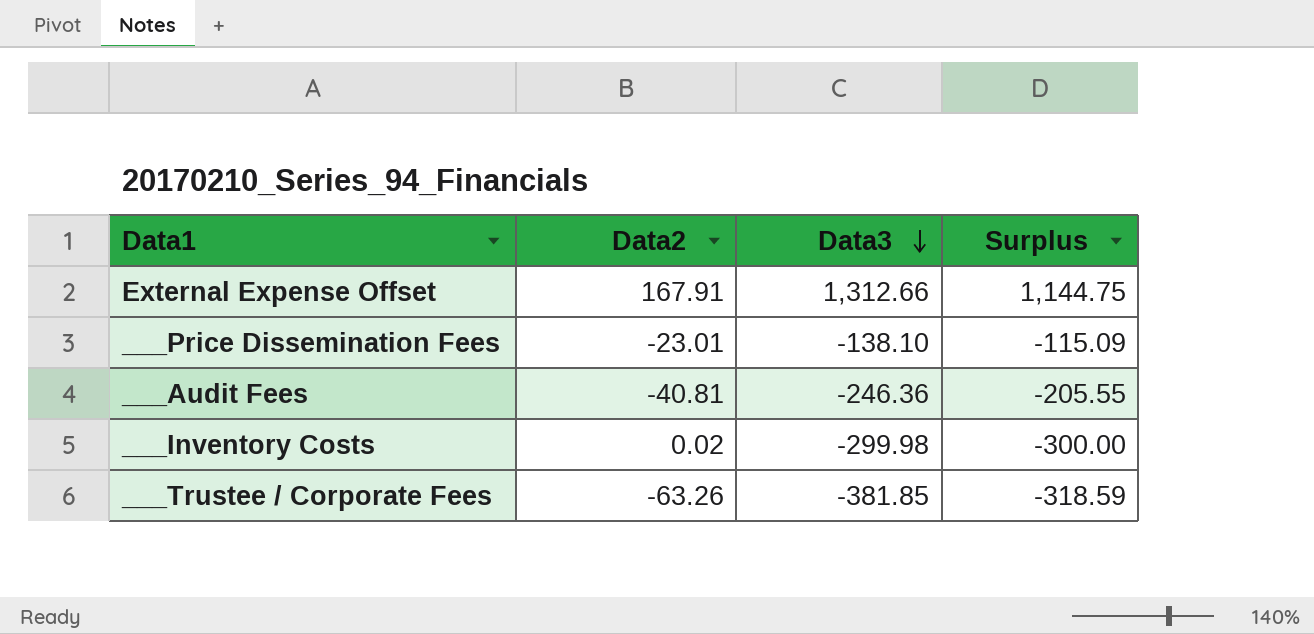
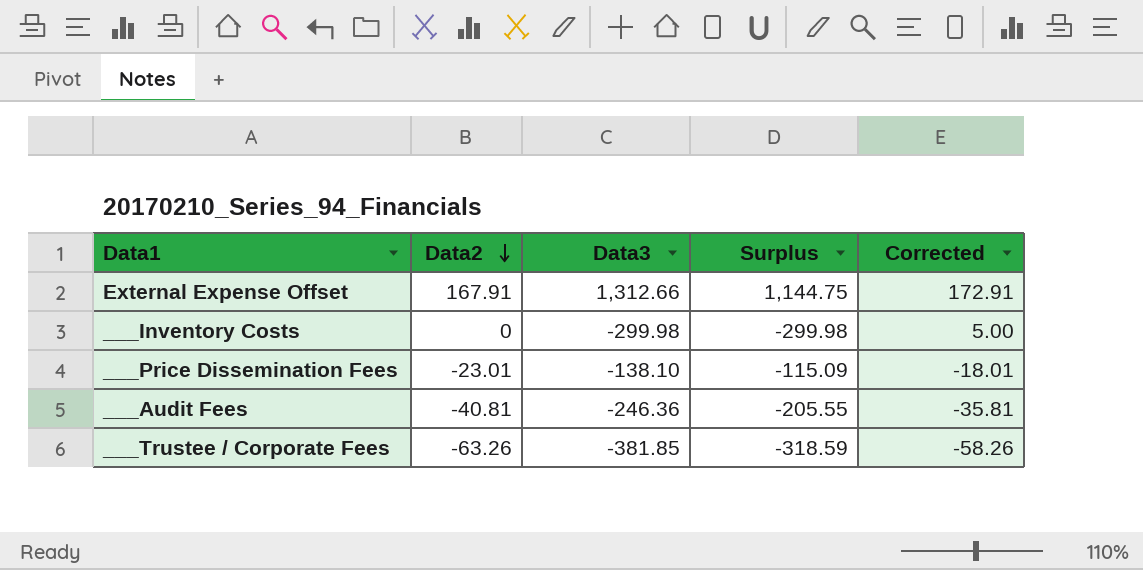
row order: Data3 descending -> Data2 descending
column Corrected | formula: none -> [Data2] + 5
___Inventory Costs | Data2: 0.02 -> 0
___Inventory Costs | Surplus: -300.00 -> -299.98

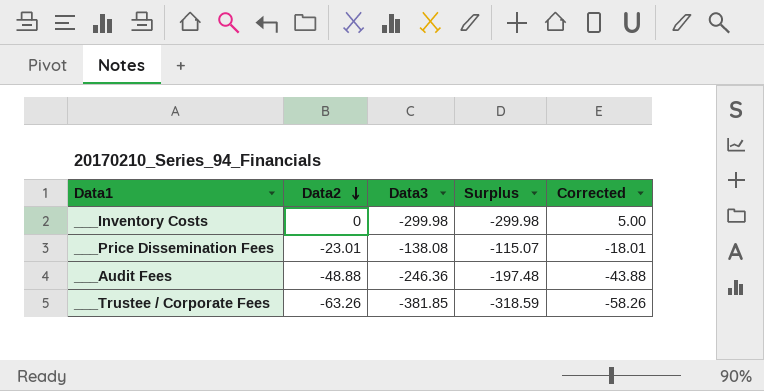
row External Expense Offset: 167.91 | 1,312.66 | 1,144.75 | 172.91 -> none
___Price Dissemination Fees | Data3: -138.10 -> -138.08
___Price Dissemination Fees | Surplus: -115.09 -> -115.07
___Audit Fees | Data2: -40.81 -> -48.88
___Audit Fees | Surplus: -205.55 -> -197.48
___Audit Fees | Corrected: -35.81 -> -43.88

